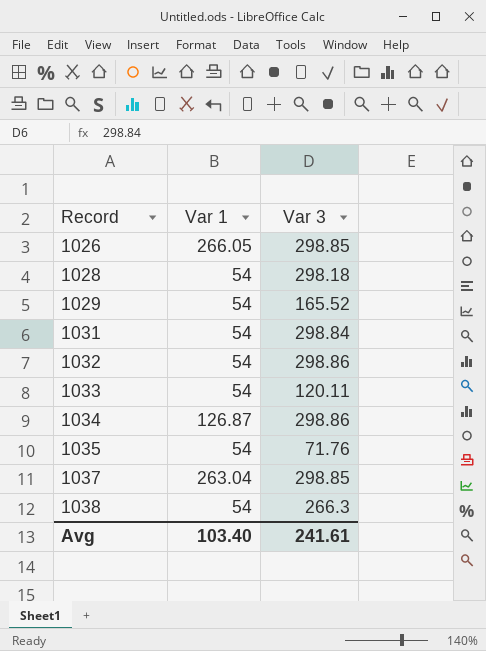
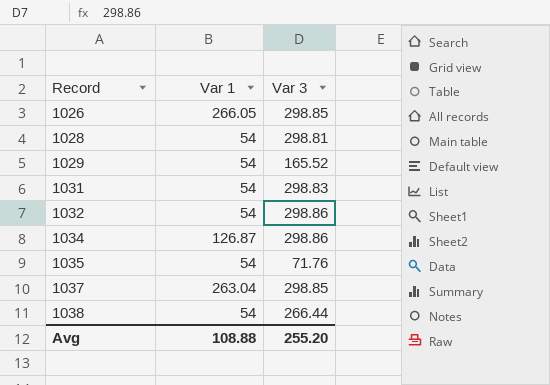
row 1033: 54 | 120.11 -> none
1028 | Var 3: 298.18 -> 298.81
1031 | Var 3: 298.84 -> 298.83
1038 | Var 3: 266.3 -> 266.44
Avg | Var 1: 103.40 -> 108.88
Avg | Var 3: 241.61 -> 255.20

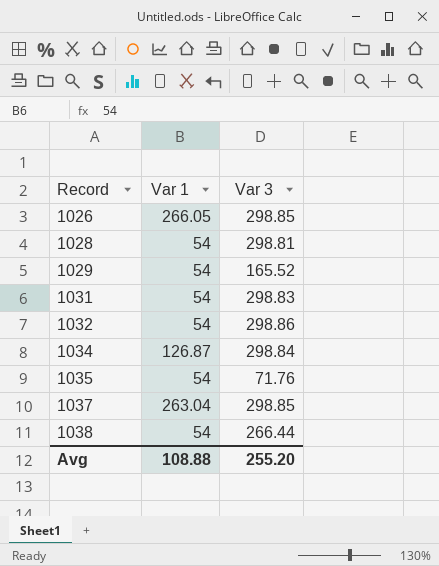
1034 | Var 3: 298.86 -> 298.84

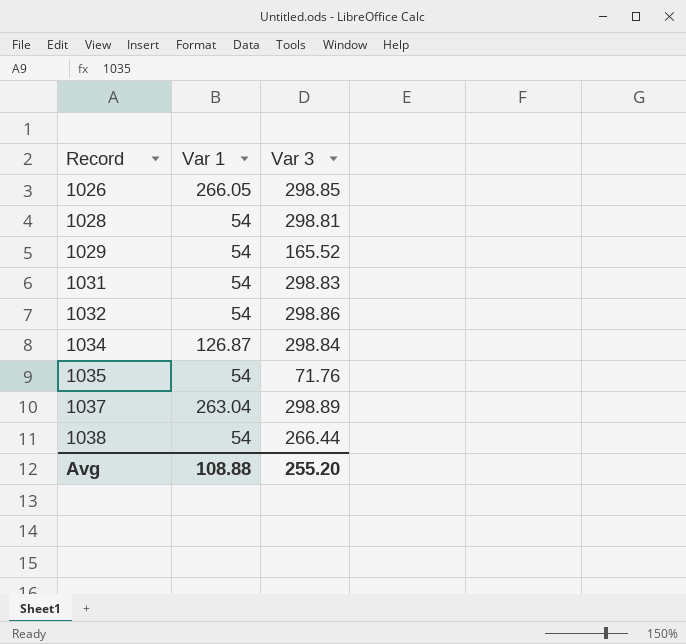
1037 | Var 3: 298.85 -> 298.89

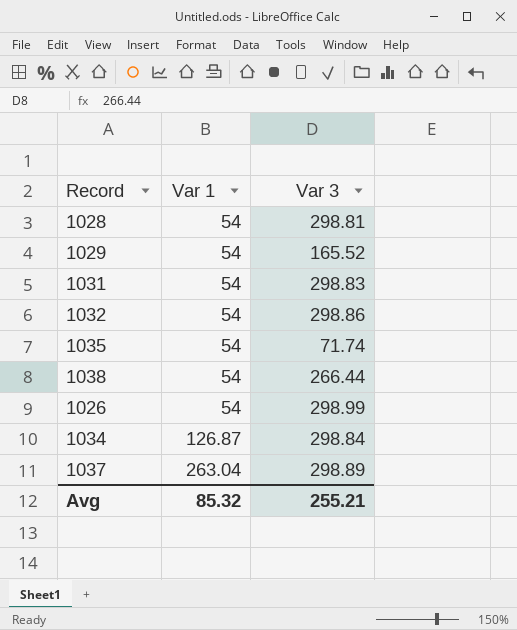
row order: Record ascending -> Var 1 ascending
1035 | Var 3: 71.76 -> 71.74
1026 | Var 1: 266.05 -> 54
1026 | Var 3: 298.85 -> 298.99
Avg | Var 1: 108.88 -> 85.32
Avg | Var 3: 255.20 -> 255.21

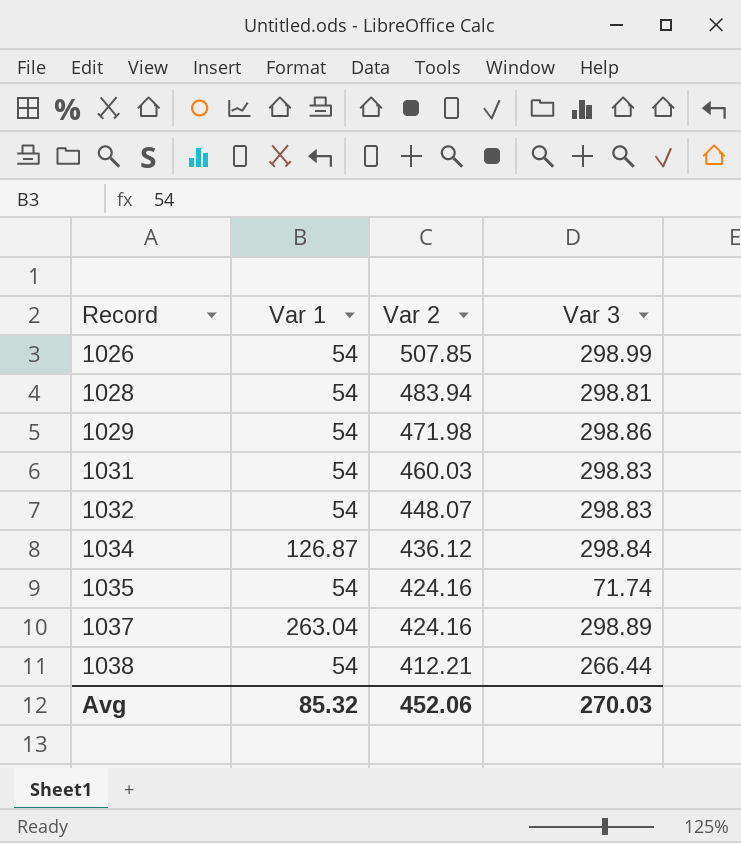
row order: Var 1 ascending -> Record ascending
column Var 2 | position: none -> 3
1029 | Var 3: 165.52 -> 298.86
1032 | Var 3: 298.86 -> 298.83
Avg | Var 3: 255.21 -> 270.03

